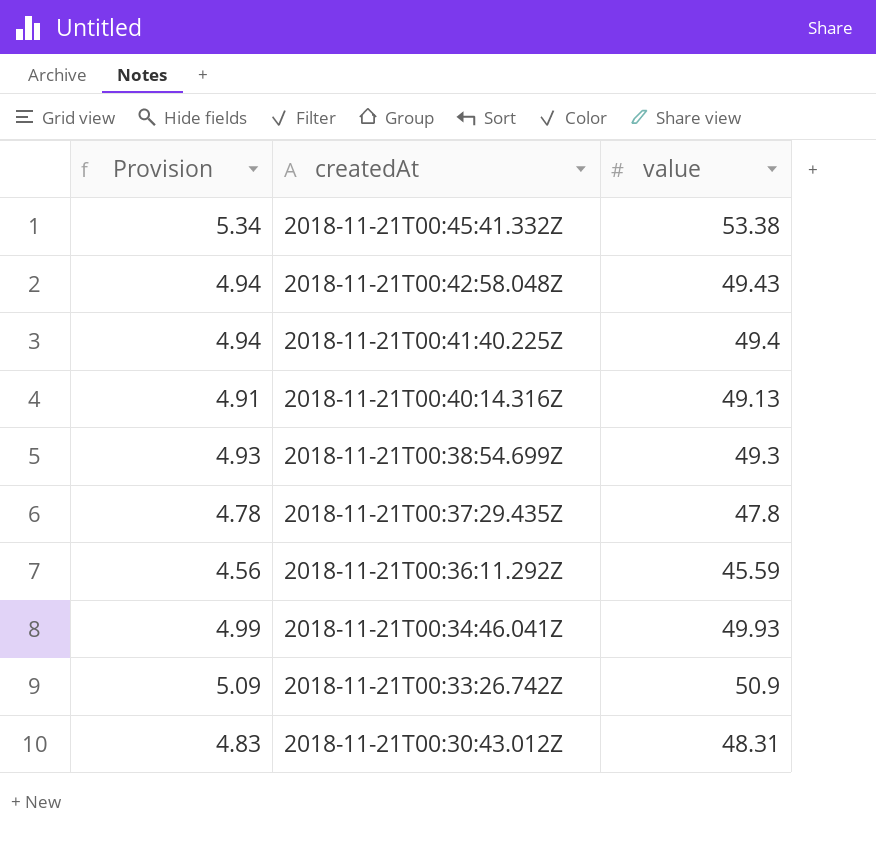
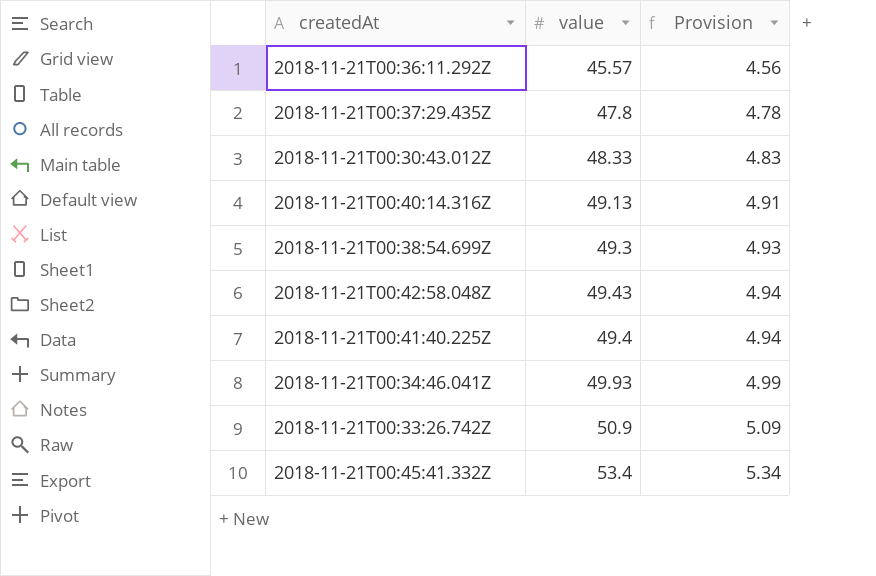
row order: createdAt descending -> Provision ascending
column Provision | position: 1 -> 3
2018-11-21T00:36:11.292Z | value: 45.59 -> 45.57
2018-11-21T00:30:43.012Z | value: 48.31 -> 48.33
2018-11-21T00:45:41.332Z | value: 53.38 -> 53.4

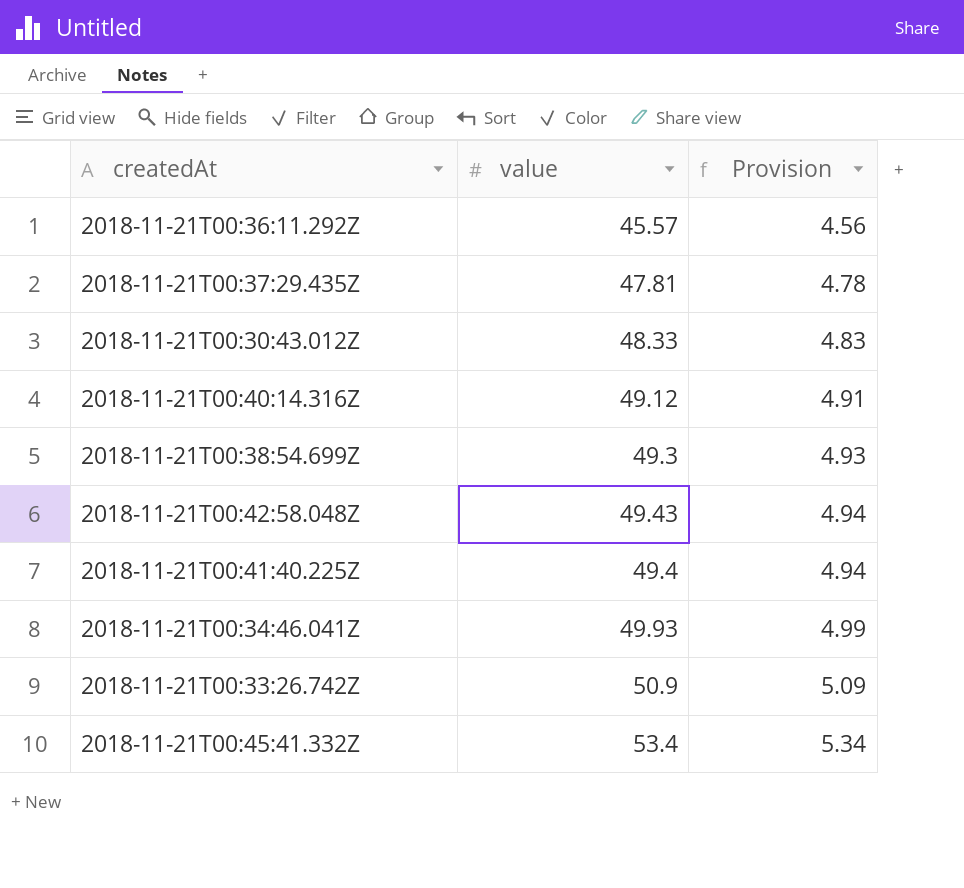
2018-11-21T00:37:29.435Z | value: 47.8 -> 47.81
2018-11-21T00:40:14.316Z | value: 49.13 -> 49.12

